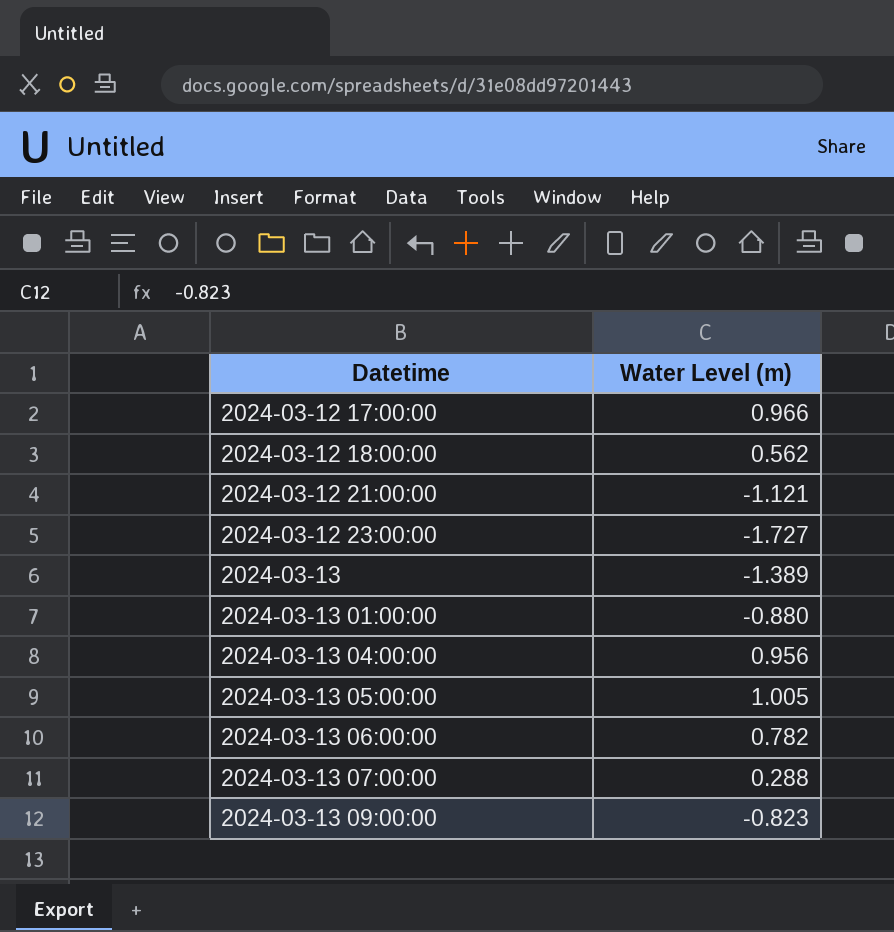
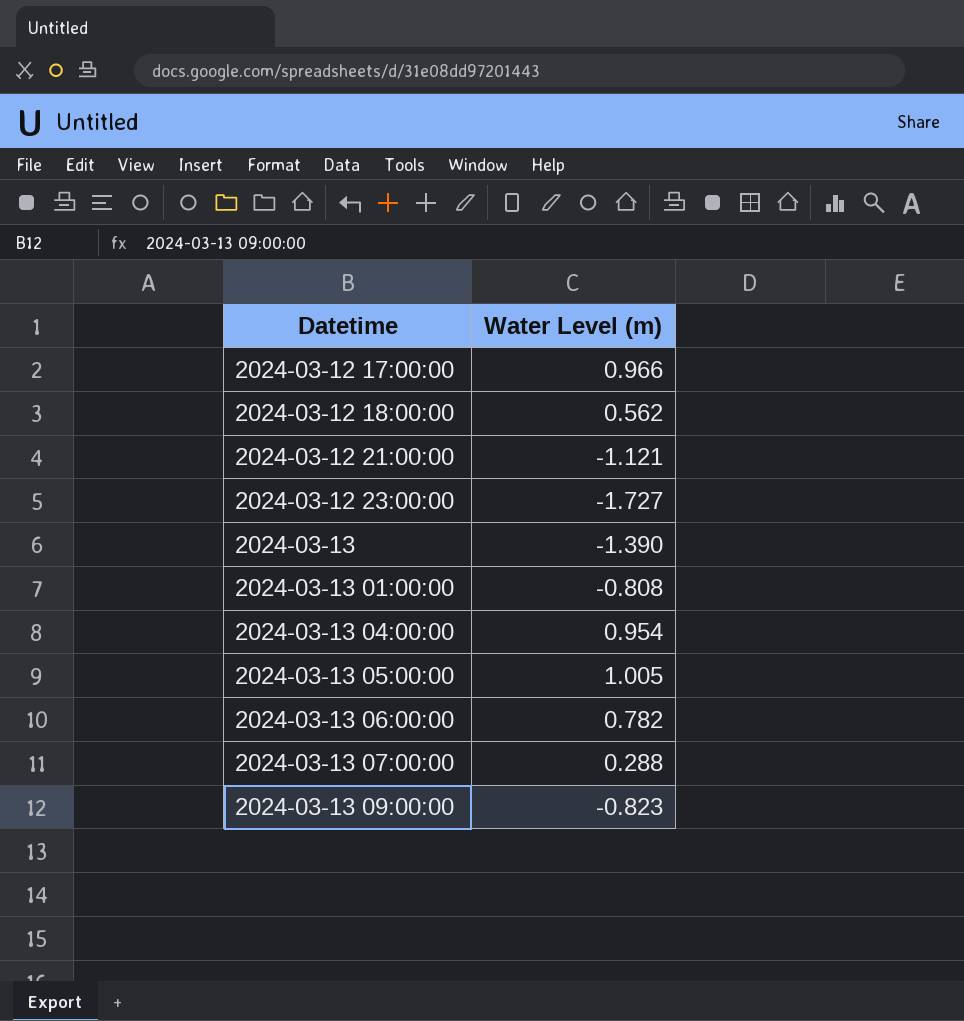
2024-03-13 | Water Level (m): -1.389 -> -1.390
2024-03-13 01:00:00 | Water Level (m): -0.880 -> -0.808
2024-03-13 04:00:00 | Water Level (m): 0.956 -> 0.954

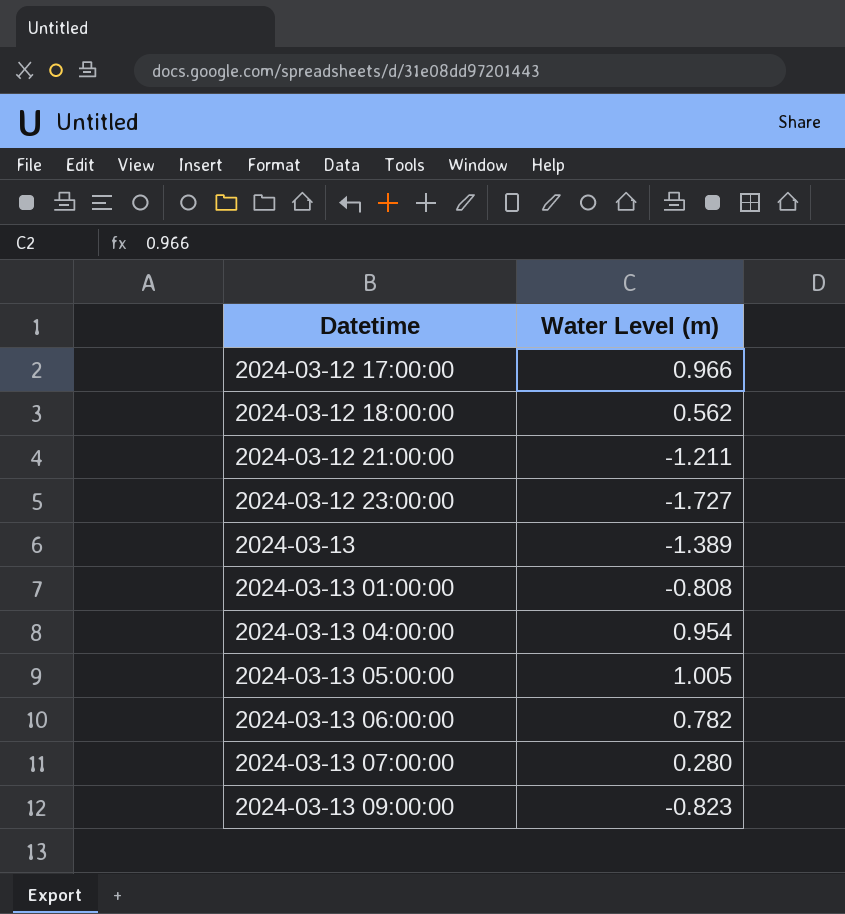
2024-03-12 21:00:00 | Water Level (m): -1.121 -> -1.211
2024-03-13 | Water Level (m): -1.390 -> -1.389
2024-03-13 07:00:00 | Water Level (m): 0.288 -> 0.280

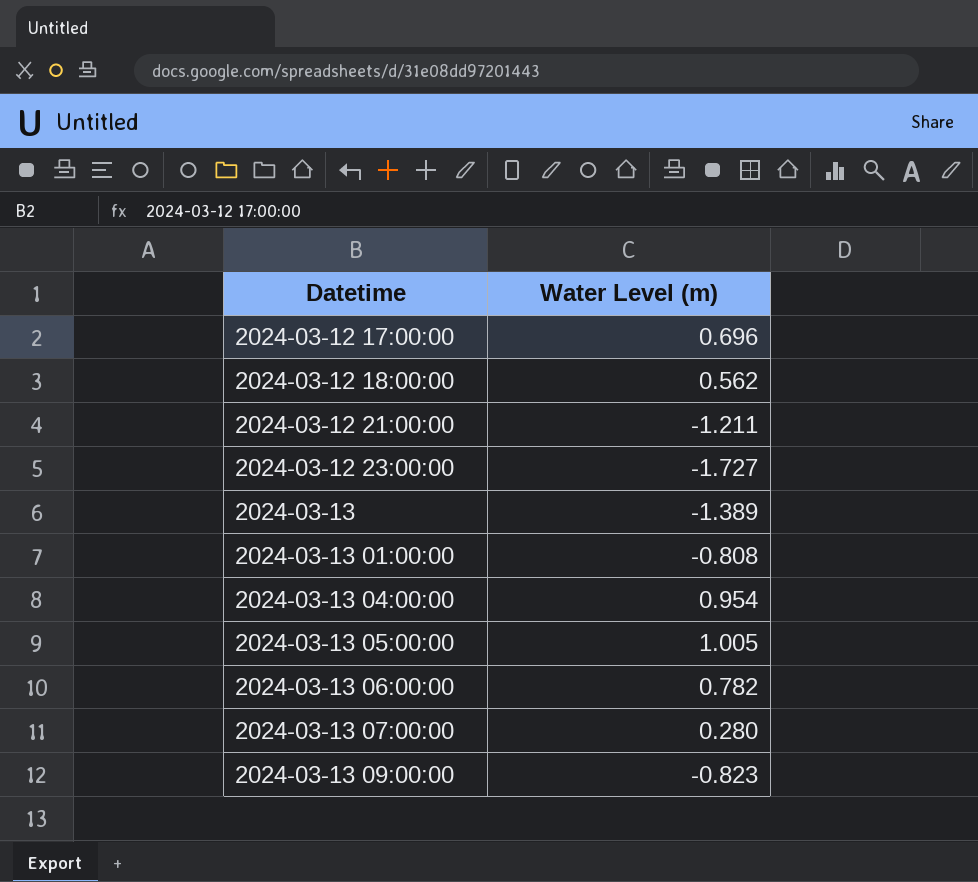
2024-03-12 17:00:00 | Water Level (m): 0.966 -> 0.696

